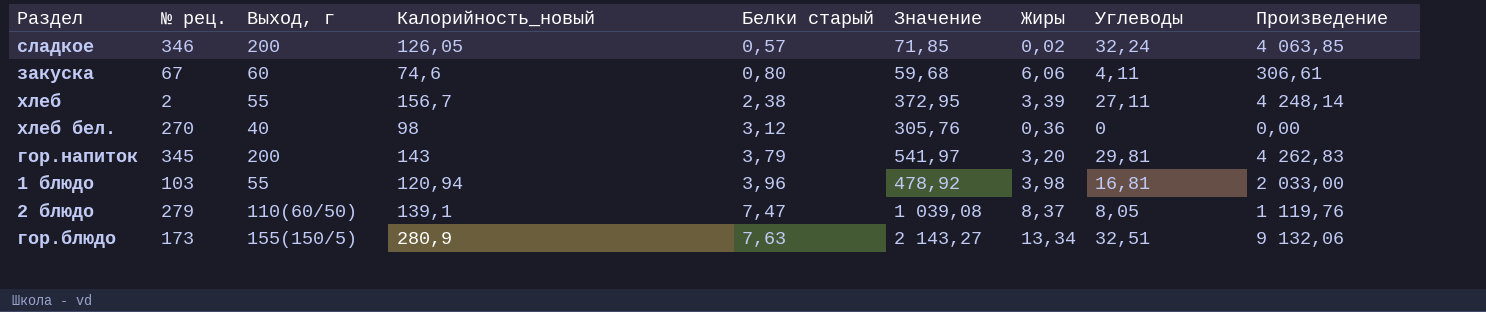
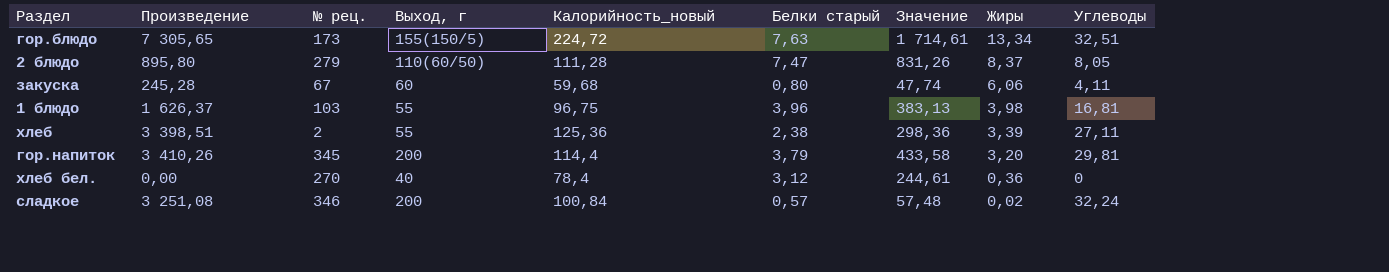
row order: Белки старый ascending -> Жиры descending
column Произведение | position: 9 -> 2
гор.блюдо | Произведение: 9 132,06 -> 7 305,65
гор.блюдо | Калорийность_новый: 280,9 -> 224,72
гор.блюдо | Значение: 2 143,27 -> 1 714,61
2 блюдо | Произведение: 1 119,76 -> 895,80
2 блюдо | Калорийность_новый: 139,1 -> 111,28
2 блюдо | Значение: 1 039,08 -> 831,26
закуска | Произведение: 306,61 -> 245,28
закуска | Калорийность_новый: 74,6 -> 59,68
закуска | Значение: 59,68 -> 47,74
1 блюдо | Произведение: 2 033,00 -> 1 626,37
1 блюдо | Калорийность_новый: 120,94 -> 96,75
1 блюдо | Значение: 478,92 -> 383,13
хлеб | Произведение: 4 248,14 -> 3 398,51
хлеб | Калорийность_новый: 156,7 -> 125,36
хлеб | Значение: 372,95 -> 298,36
гор.напиток | Произведение: 4 262,83 -> 3 410,26
гор.напиток | Калорийность_новый: 143 -> 114,4
гор.напиток | Значение: 541,97 -> 433,58
хлеб бел. | Калорийность_новый: 98 -> 78,4
хлеб бел. | Значение: 305,76 -> 244,61
сладкое | Произведение: 4 063,85 -> 3 251,08
сладкое | Калорийность_новый: 126,05 -> 100,84
сладкое | Значение: 71,85 -> 57,48

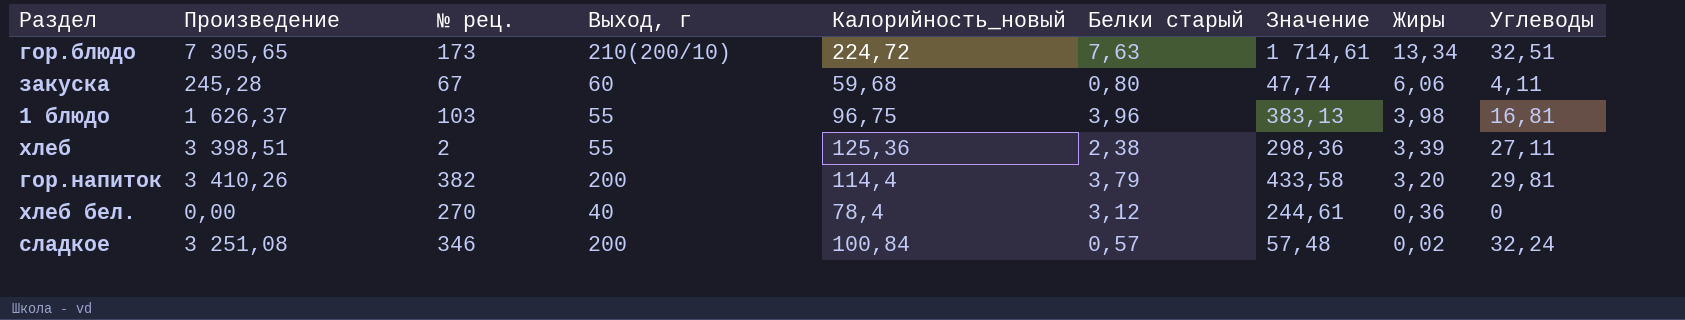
row 2 блюдо: 895,80 | 279 | 110(60/50) | 111,28 | 7,47 | 831,26 | 8,37 | 8,05 -> none
гор.блюдо | Выход, г: 155(150/5) -> 210(200/10)
гор.напиток | № рец.: 345 -> 382

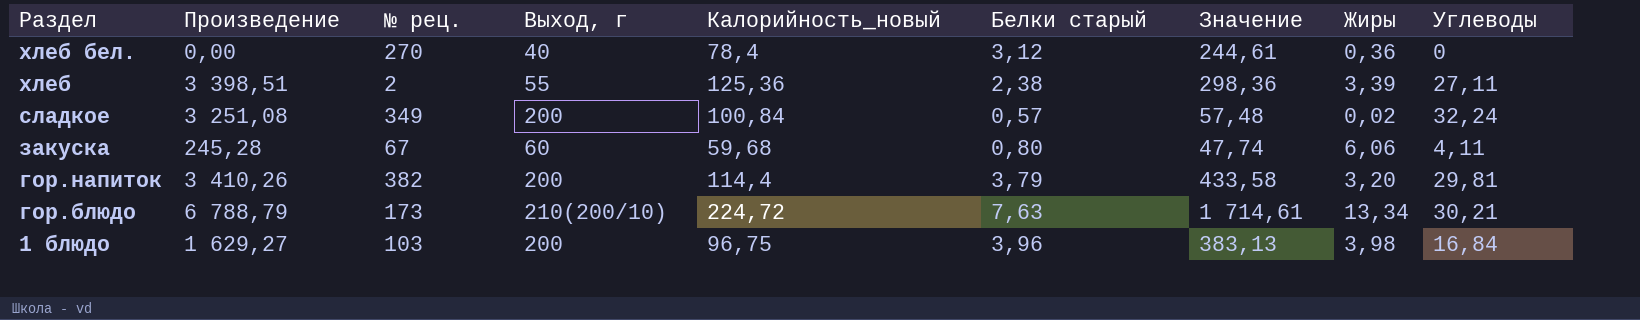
row order: Жиры descending -> Раздел descending
сладкое | № рец.: 346 -> 349
гор.блюдо | Произведение: 7 305,65 -> 6 788,79
гор.блюдо | Углеводы: 32,51 -> 30,21
1 блюдо | Произведение: 1 626,37 -> 1 629,27
1 блюдо | Выход, г: 55 -> 200
1 блюдо | Углеводы: 16,81 -> 16,84

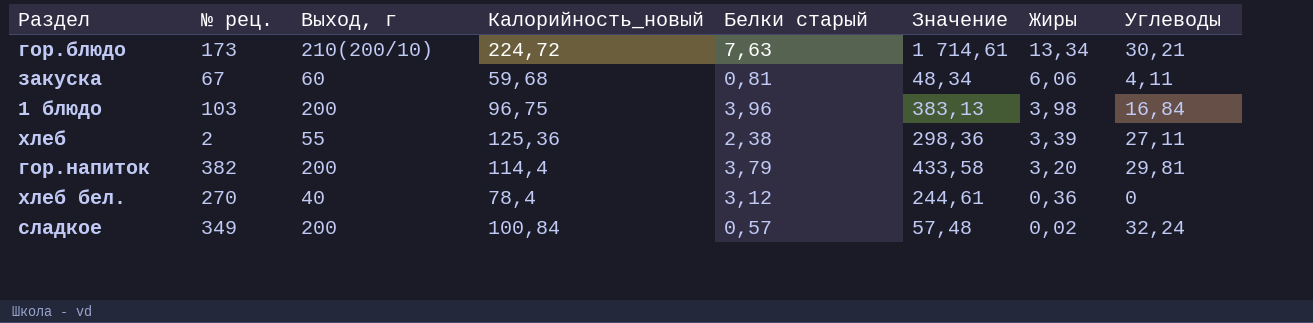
row order: Раздел descending -> Жиры descending
column Произведение | formula: [Калорийность_новый] * [Углеводы] -> none
закуска | Белки старый: 0,80 -> 0,81
закуска | Значение: 47,74 -> 48,34

